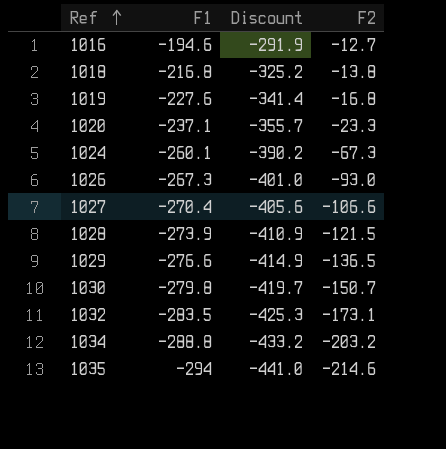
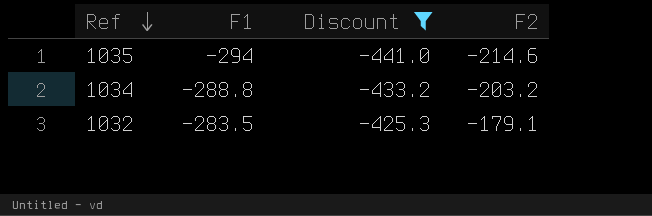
filter: none -> Discount <= -425.3
row order: Ref ascending -> Ref descending
1032 | F2: -173.1 -> -179.1

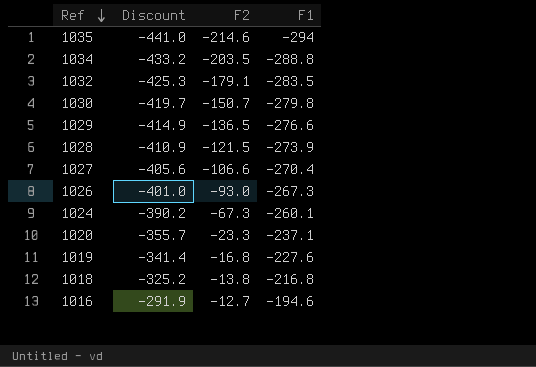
filter: Discount <= -425.3 -> none
column F1 | position: 2 -> 4
1034 | F2: -203.2 -> -203.5

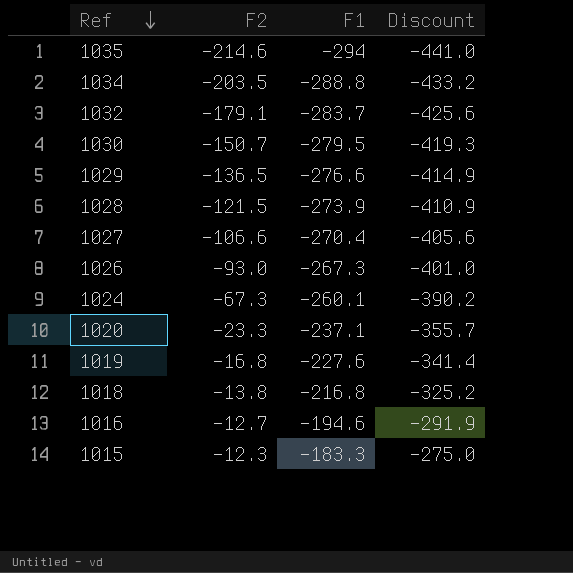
column Discount | position: 2 -> 4
1032 | F1: -283.5 -> -283.7
1032 | Discount: -425.3 -> -425.6
1030 | F1: -279.8 -> -279.5
1030 | Discount: -419.7 -> -419.3
row 1015: none -> -12.3 | -183.3 | -275.0

